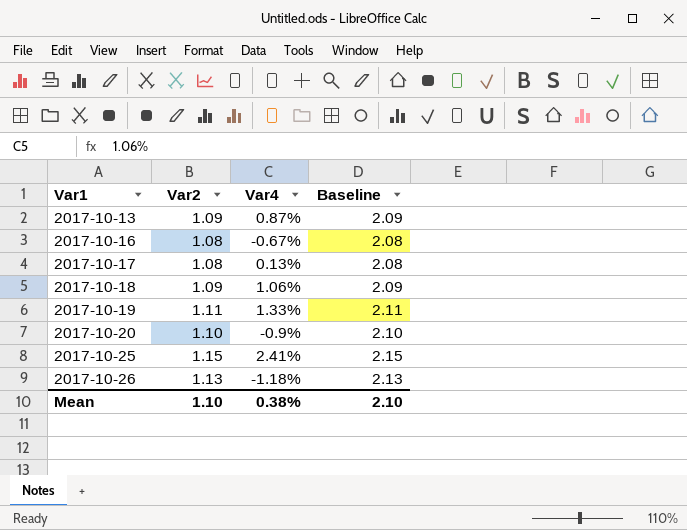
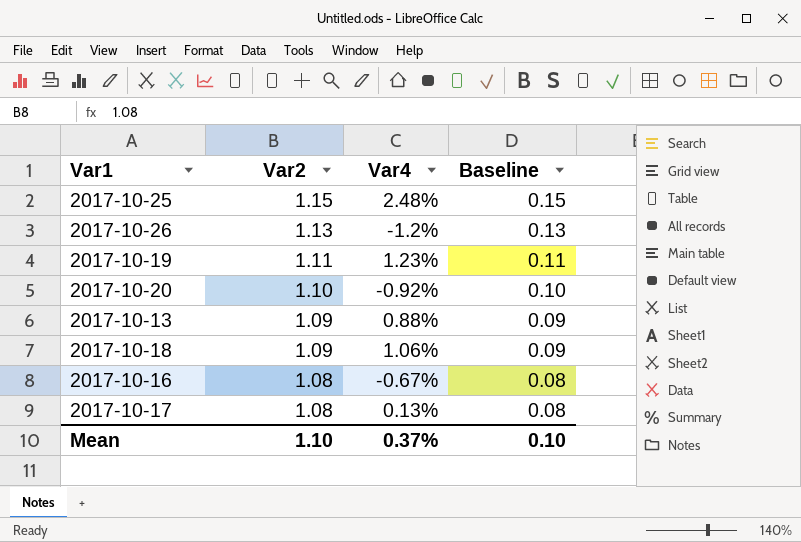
row order: Var1 ascending -> Var2 descending
column Baseline | formula: [Var2] + 1 -> [Var2] - 1
2017-10-25 | Var4: 2.41% -> 2.48%
2017-10-26 | Var4: -1.18% -> -1.2%
2017-10-19 | Var4: 1.33% -> 1.23%
2017-10-20 | Var4: -0.9% -> -0.92%
2017-10-13 | Var4: 0.87% -> 0.88%
Mean | Var4: 0.38% -> 0.37%
Mean | Baseline: 2.10 -> 0.10

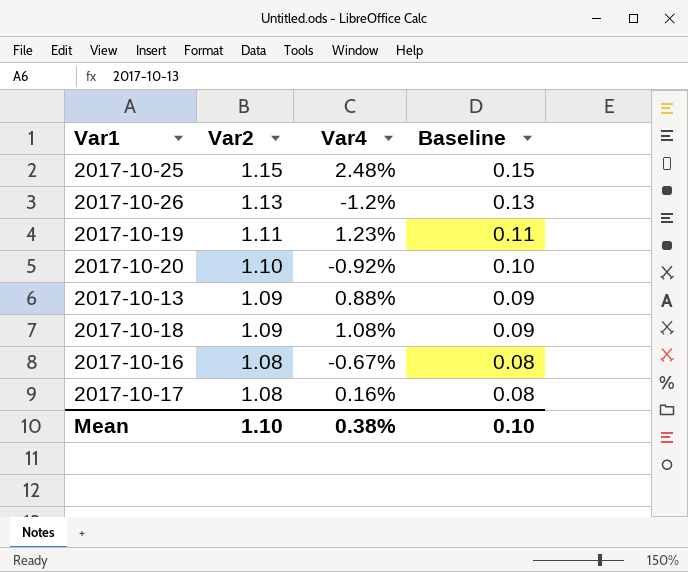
2017-10-18 | Var4: 1.06% -> 1.08%
2017-10-17 | Var4: 0.13% -> 0.16%
Mean | Var4: 0.37% -> 0.38%

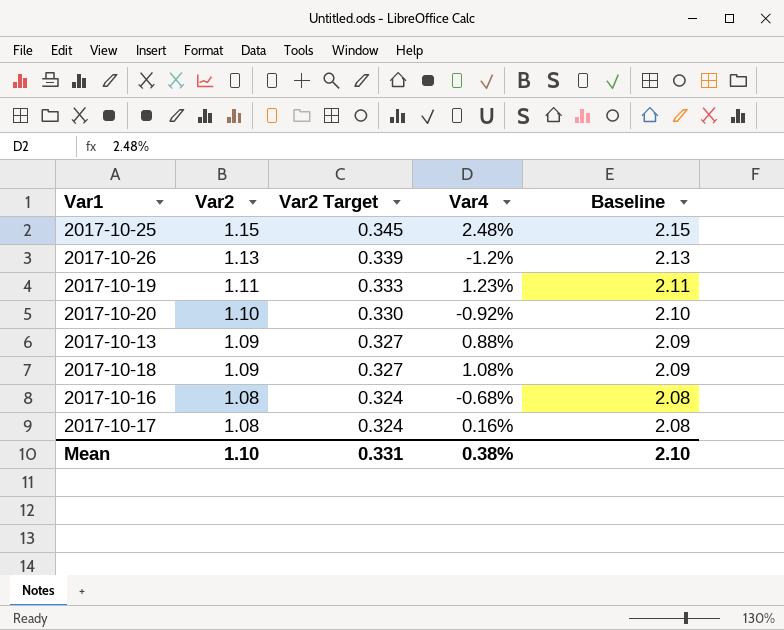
column Var2 Target | formula: none -> [Var2] * 0.3
column Baseline | formula: [Var2] - 1 -> [Var2] + 1
2017-10-16 | Var4: -0.67% -> -0.68%
Mean | Baseline: 0.10 -> 2.10

